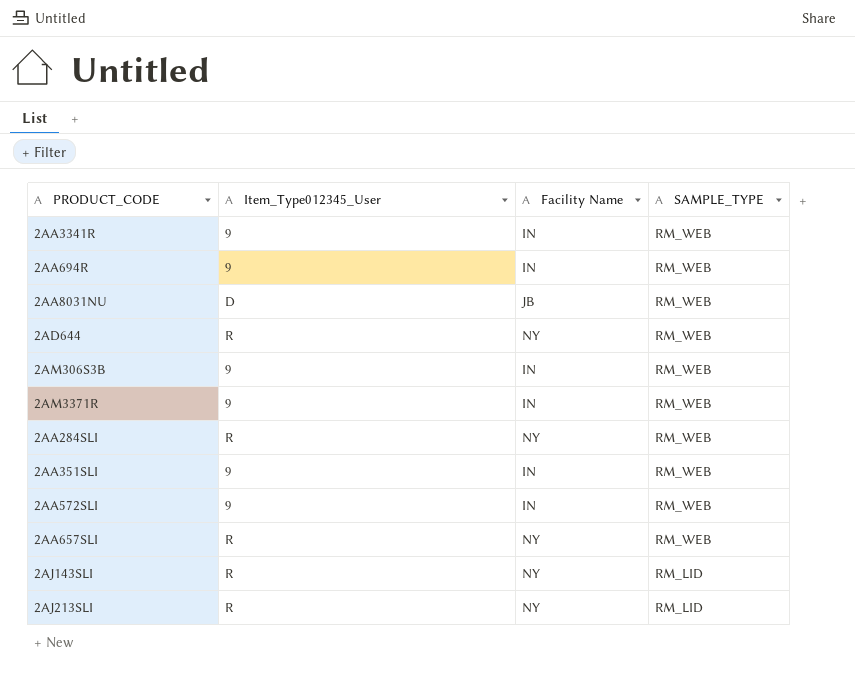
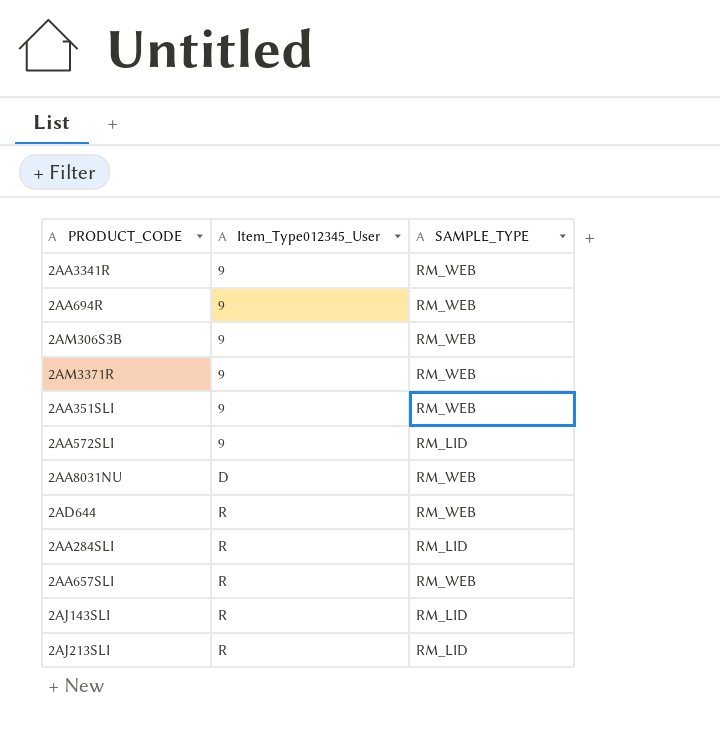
row order: SAMPLE_TYPE descending -> Item_Type012345_User ascending
column Facility Name | position: 3 -> none
2AA572SLI | SAMPLE_TYPE: RM_WEB -> RM_LID
2AA284SLI | SAMPLE_TYPE: RM_WEB -> RM_LID

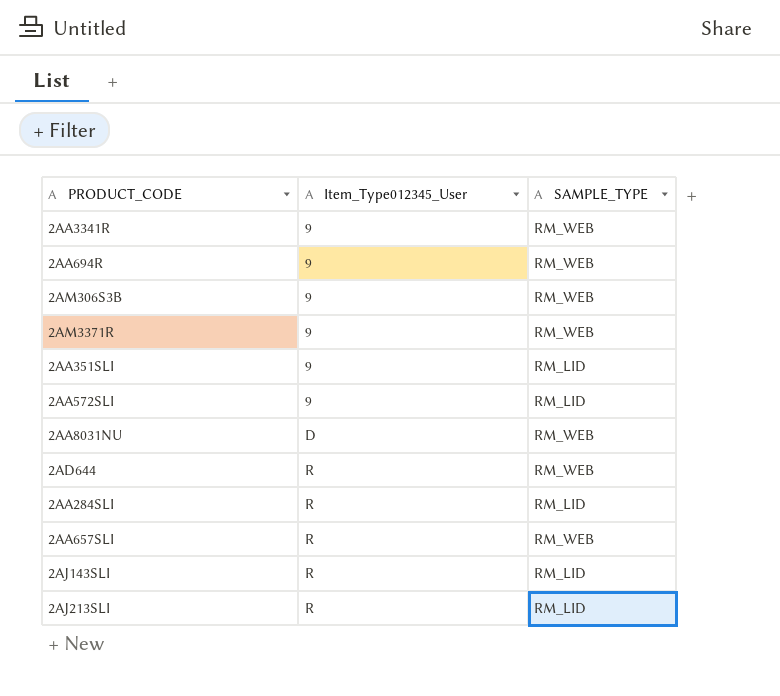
2AA351SLI | SAMPLE_TYPE: RM_WEB -> RM_LID

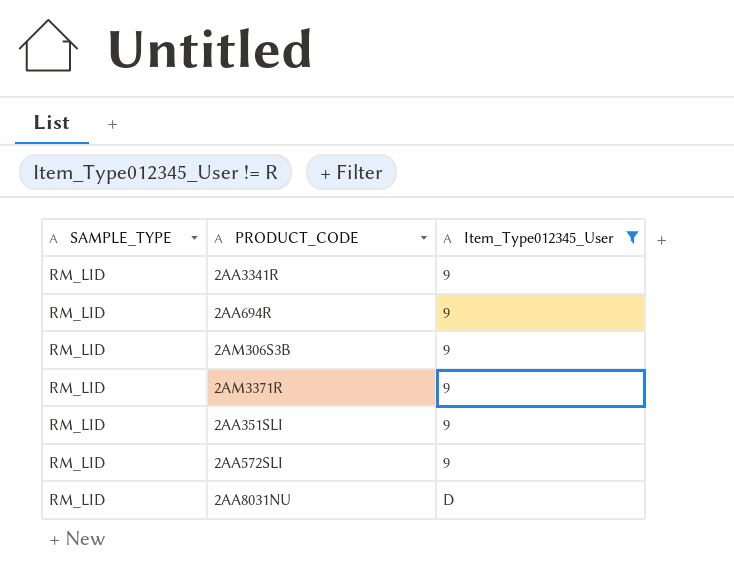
filter: none -> Item_Type012345_User != R
column SAMPLE_TYPE | position: 3 -> 1
2AA3341R | SAMPLE_TYPE: RM_WEB -> RM_LID
2AA694R | SAMPLE_TYPE: RM_WEB -> RM_LID
2AM306S3B | SAMPLE_TYPE: RM_WEB -> RM_LID
2AM3371R | SAMPLE_TYPE: RM_WEB -> RM_LID
2AA8031NU | SAMPLE_TYPE: RM_WEB -> RM_LID

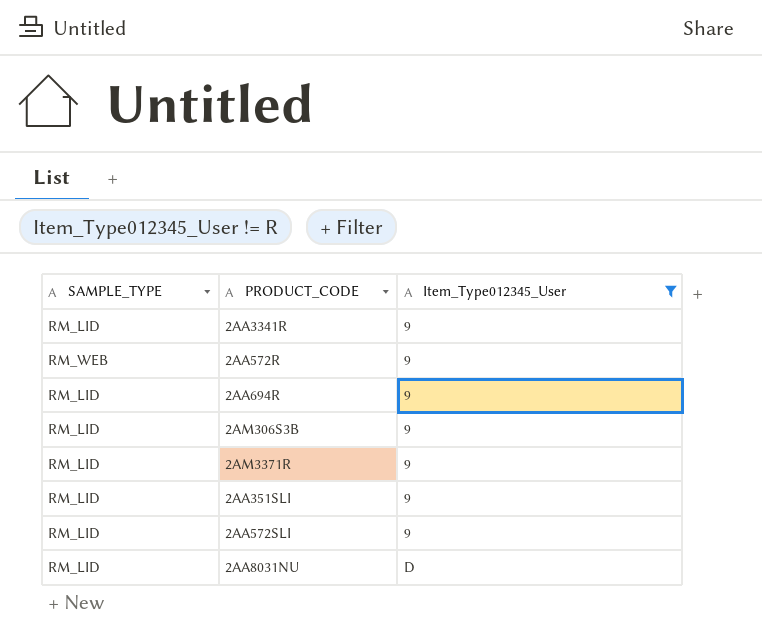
row 2AA572R: none -> RM_WEB | 9

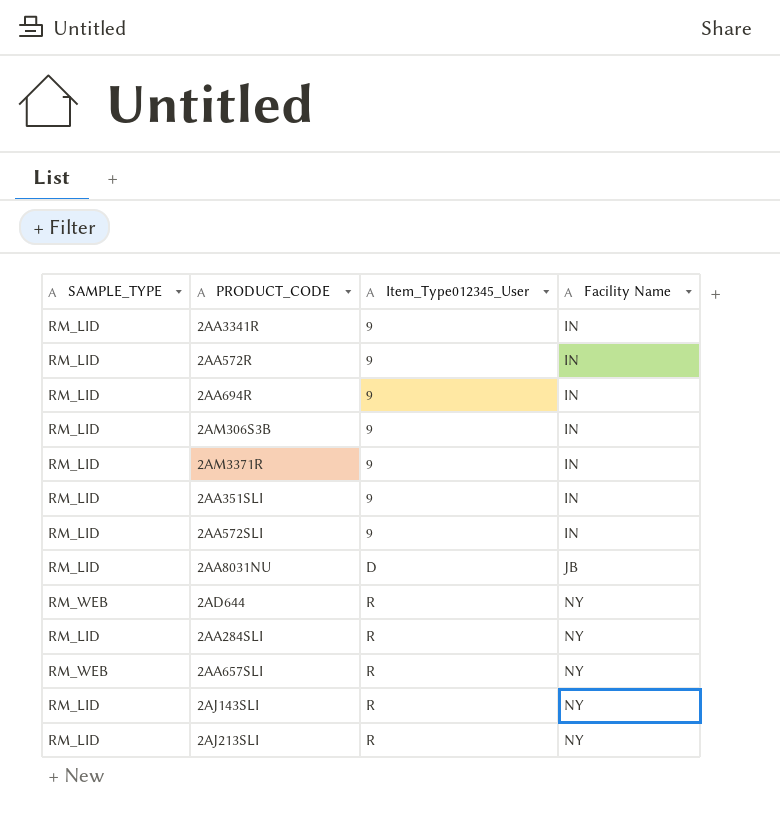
filter: Item_Type012345_User != R -> none
column Facility Name | position: none -> 4
2AA572R | SAMPLE_TYPE: RM_WEB -> RM_LID

